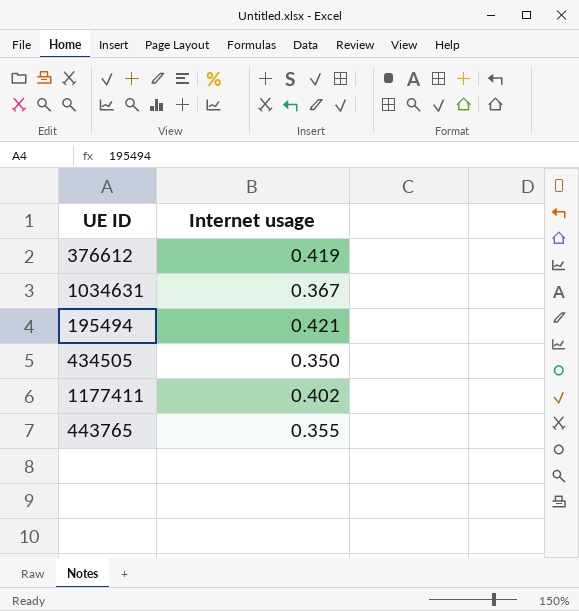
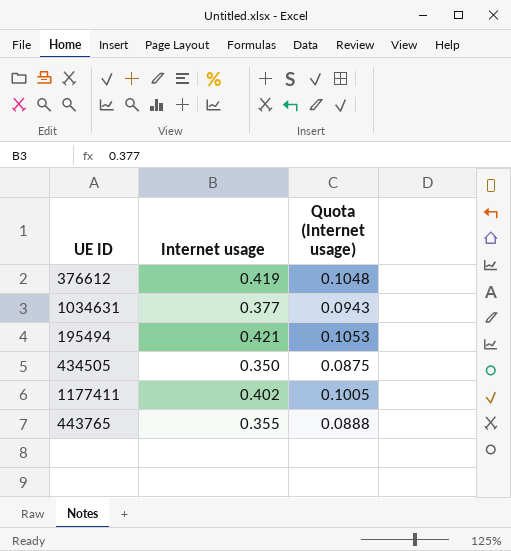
column Quota (Internet usage) | formula: none -> [Internet usage] * 0.25
1034631 | Internet usage: 0.367 -> 0.377

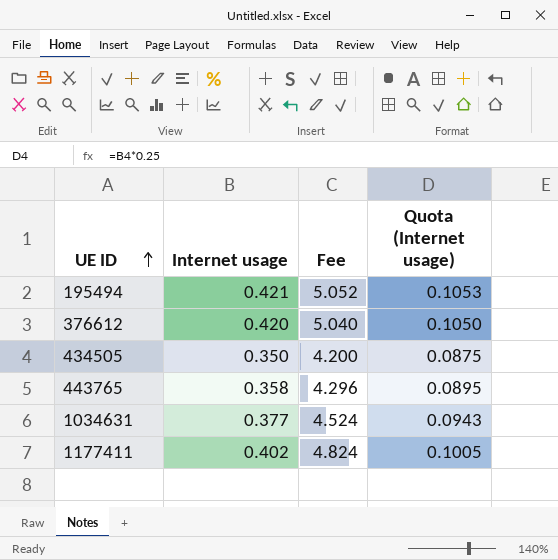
row order: none -> UE ID ascending
column Fee | formula: none -> [Internet usage] * 12
376612 | Internet usage: 0.419 -> 0.420
376612 | Quota (Internet usage): 0.1048 -> 0.1050
443765 | Internet usage: 0.355 -> 0.358
443765 | Quota (Internet usage): 0.0888 -> 0.0895

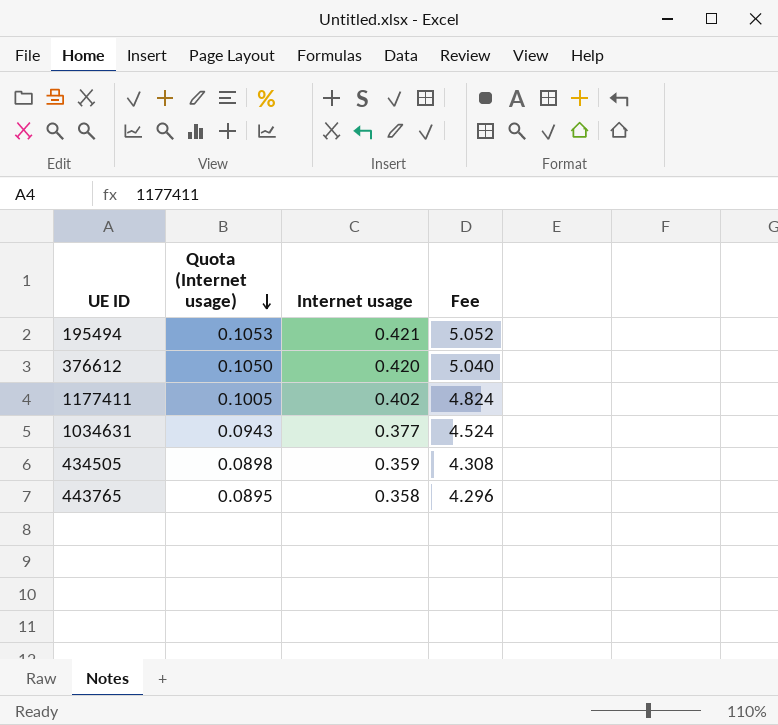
row order: UE ID ascending -> Quota (Internet usage) descending
column Quota (Internet usage) | position: 4 -> 2
434505 | Quota (Internet usage): 0.0875 -> 0.0898
434505 | Internet usage: 0.350 -> 0.359
434505 | Fee: 4.200 -> 4.308

